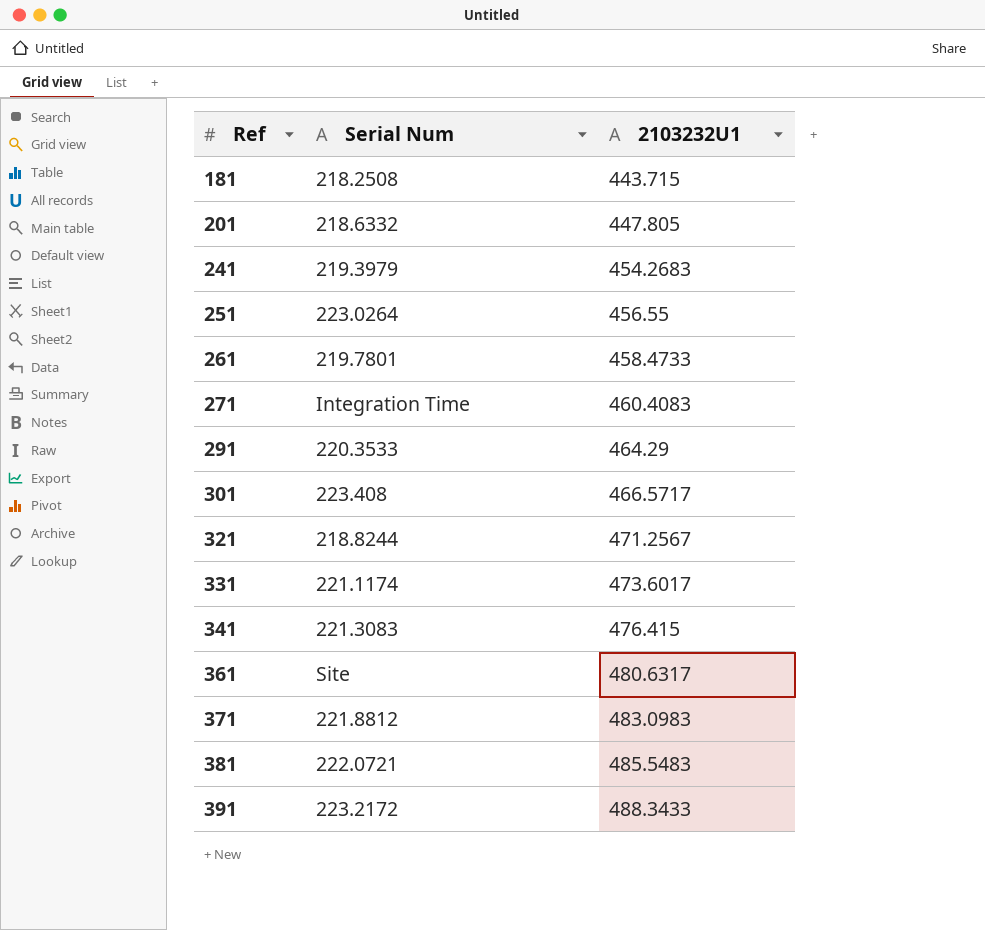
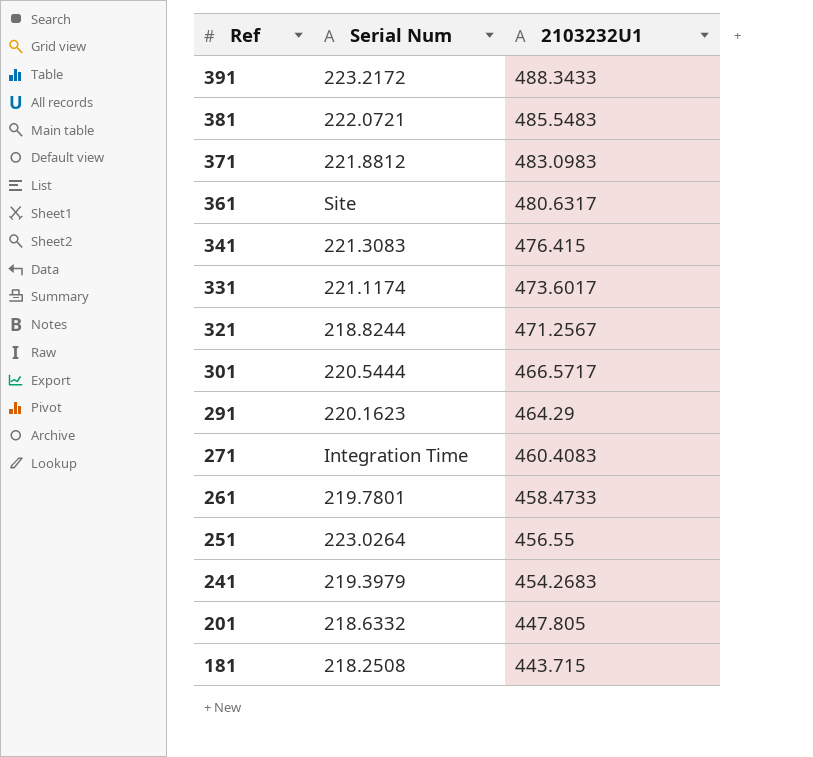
row order: Ref ascending -> Ref descending
301 | Serial Num: 223.408 -> 220.5444
291 | Serial Num: 220.3533 -> 220.1623

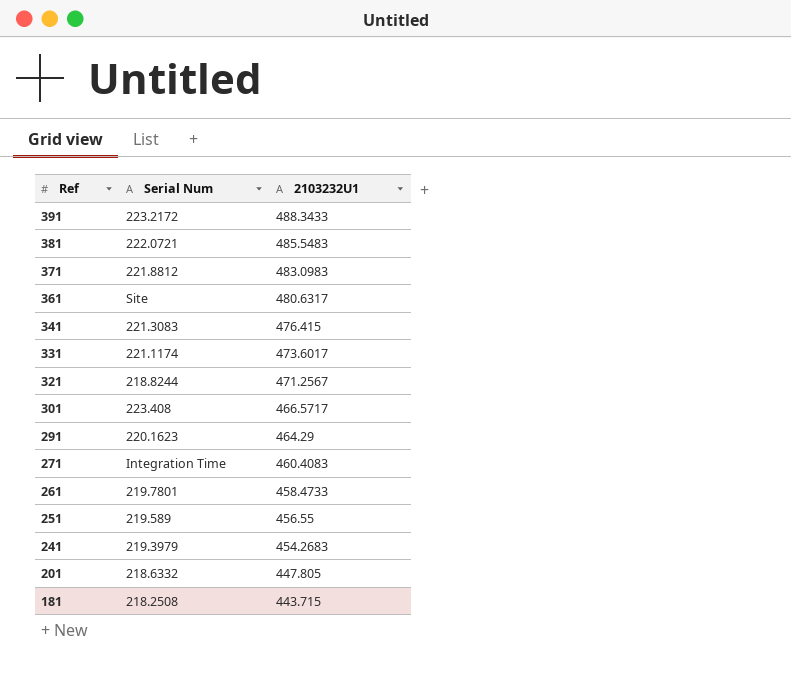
301 | Serial Num: 220.5444 -> 223.408
251 | Serial Num: 223.0264 -> 219.589

